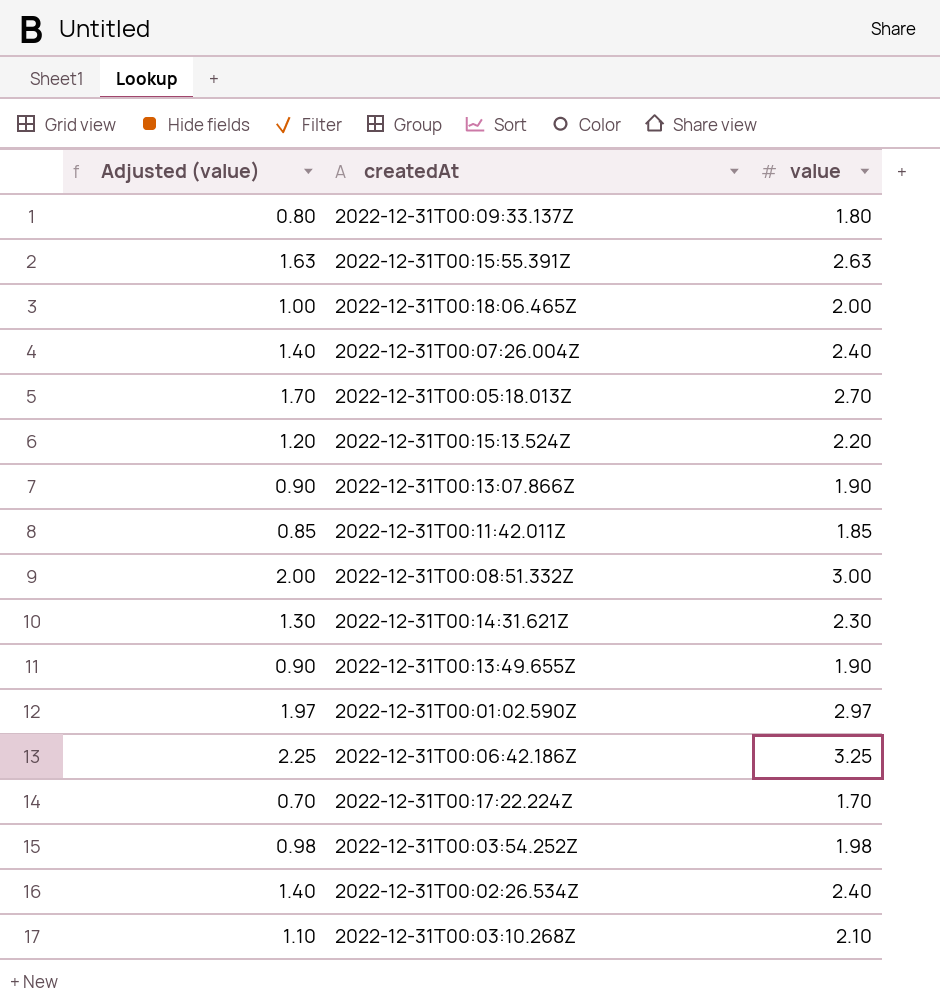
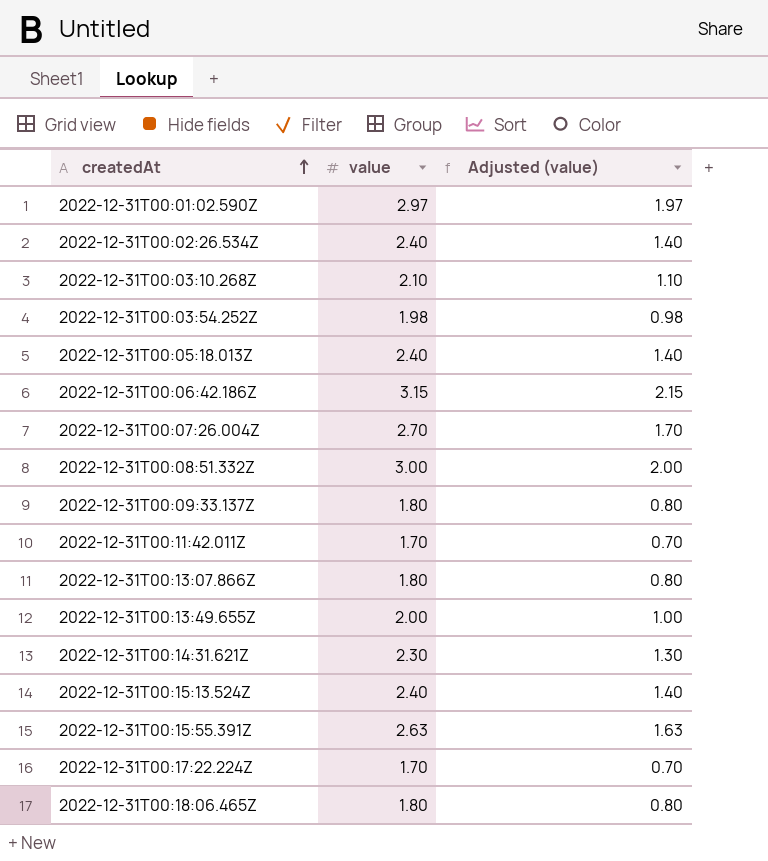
row order: none -> createdAt ascending
column Adjusted (value) | position: 1 -> 3
2022-12-31T00:05:18.013Z | value: 2.70 -> 2.40
2022-12-31T00:05:18.013Z | Adjusted (value): 1.70 -> 1.40
2022-12-31T00:06:42.186Z | value: 3.25 -> 3.15
2022-12-31T00:06:42.186Z | Adjusted (value): 2.25 -> 2.15
2022-12-31T00:07:26.004Z | value: 2.40 -> 2.70
2022-12-31T00:07:26.004Z | Adjusted (value): 1.40 -> 1.70
2022-12-31T00:11:42.011Z | value: 1.85 -> 1.70
2022-12-31T00:11:42.011Z | Adjusted (value): 0.85 -> 0.70
2022-12-31T00:13:07.866Z | value: 1.90 -> 1.80
2022-12-31T00:13:07.866Z | Adjusted (value): 0.90 -> 0.80
2022-12-31T00:13:49.655Z | value: 1.90 -> 2.00
2022-12-31T00:13:49.655Z | Adjusted (value): 0.90 -> 1.00
2022-12-31T00:15:13.524Z | value: 2.20 -> 2.40
2022-12-31T00:15:13.524Z | Adjusted (value): 1.20 -> 1.40
2022-12-31T00:18:06.465Z | value: 2.00 -> 1.80
2022-12-31T00:18:06.465Z | Adjusted (value): 1.00 -> 0.80

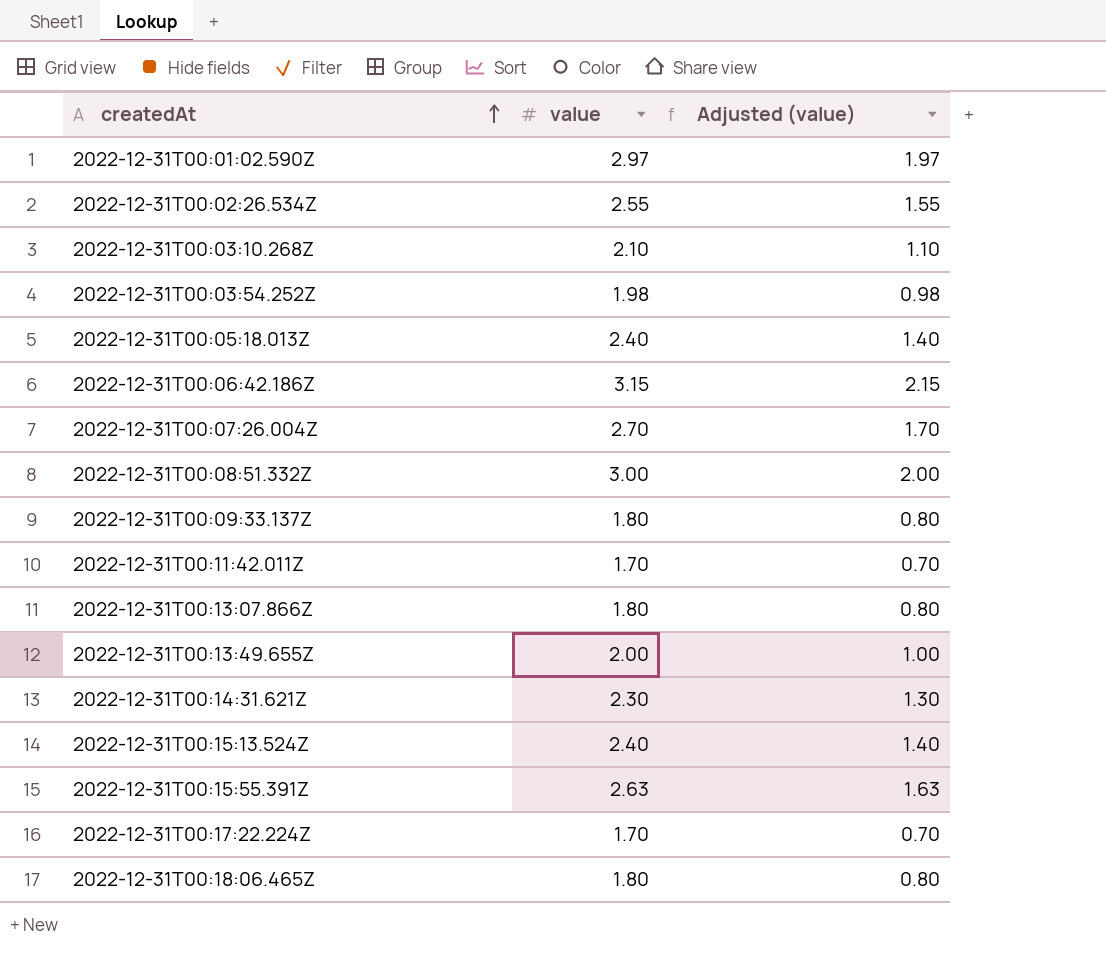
2022-12-31T00:02:26.534Z | value: 2.40 -> 2.55
2022-12-31T00:02:26.534Z | Adjusted (value): 1.40 -> 1.55

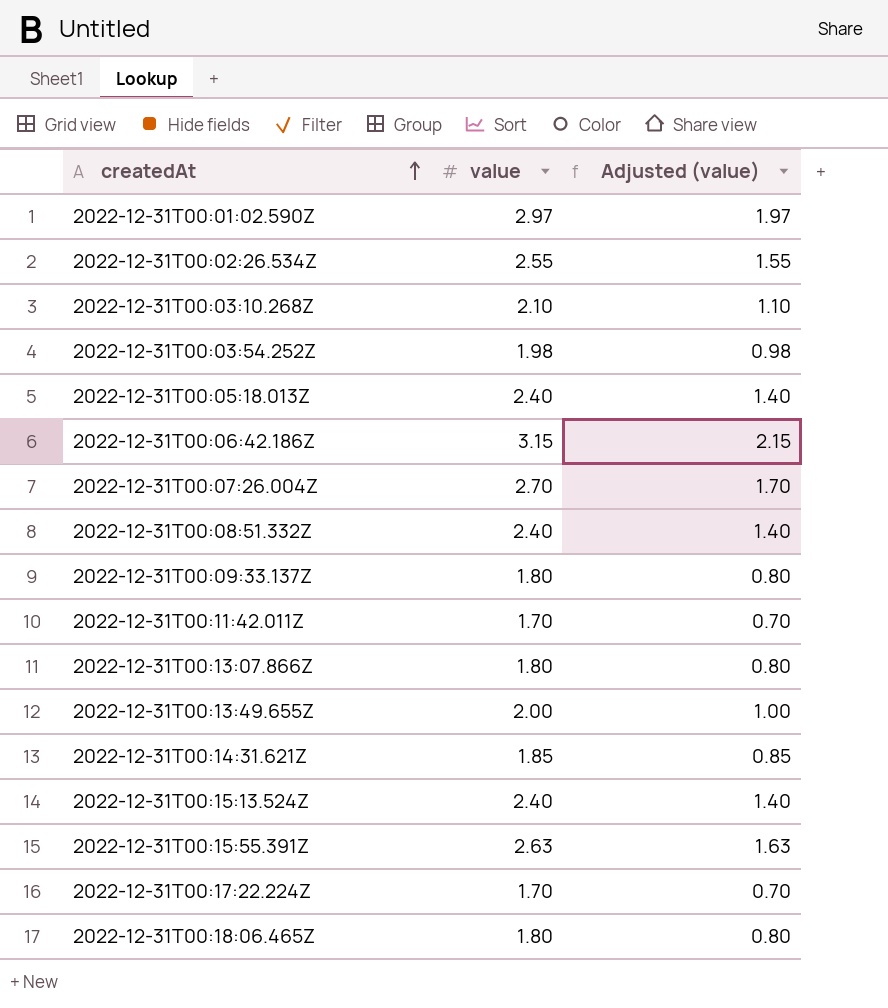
2022-12-31T00:08:51.332Z | value: 3.00 -> 2.40
2022-12-31T00:08:51.332Z | Adjusted (value): 2.00 -> 1.40
2022-12-31T00:14:31.621Z | value: 2.30 -> 1.85
2022-12-31T00:14:31.621Z | Adjusted (value): 1.30 -> 0.85

